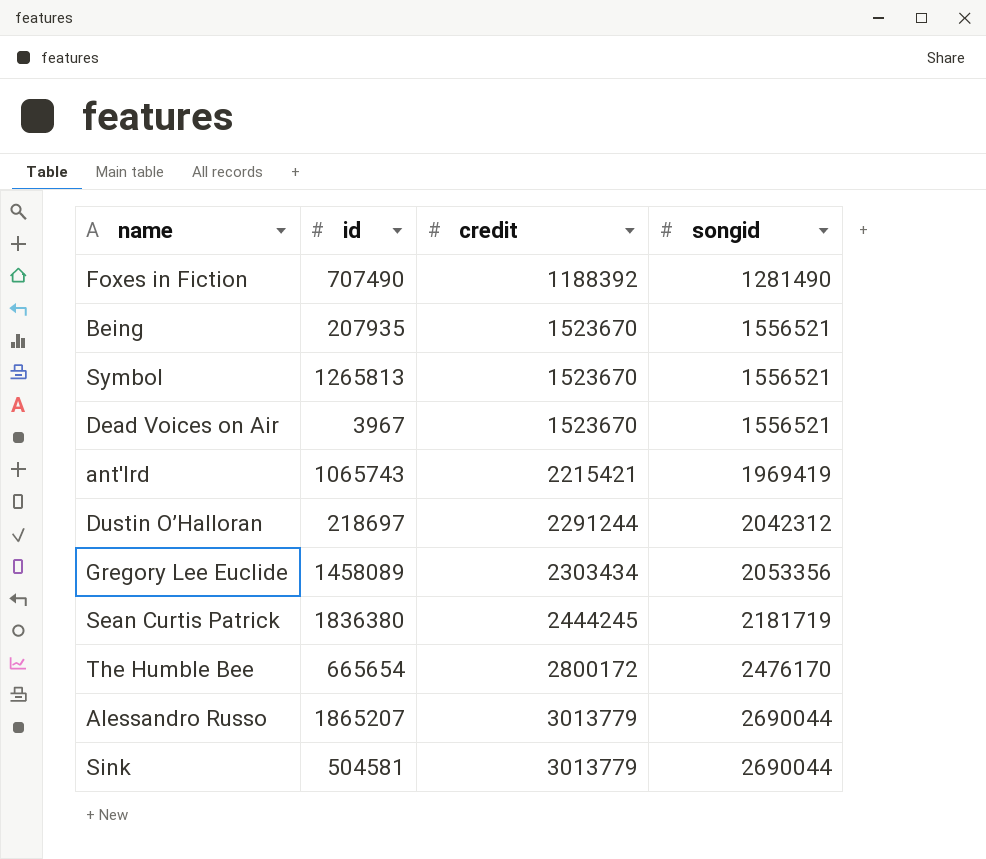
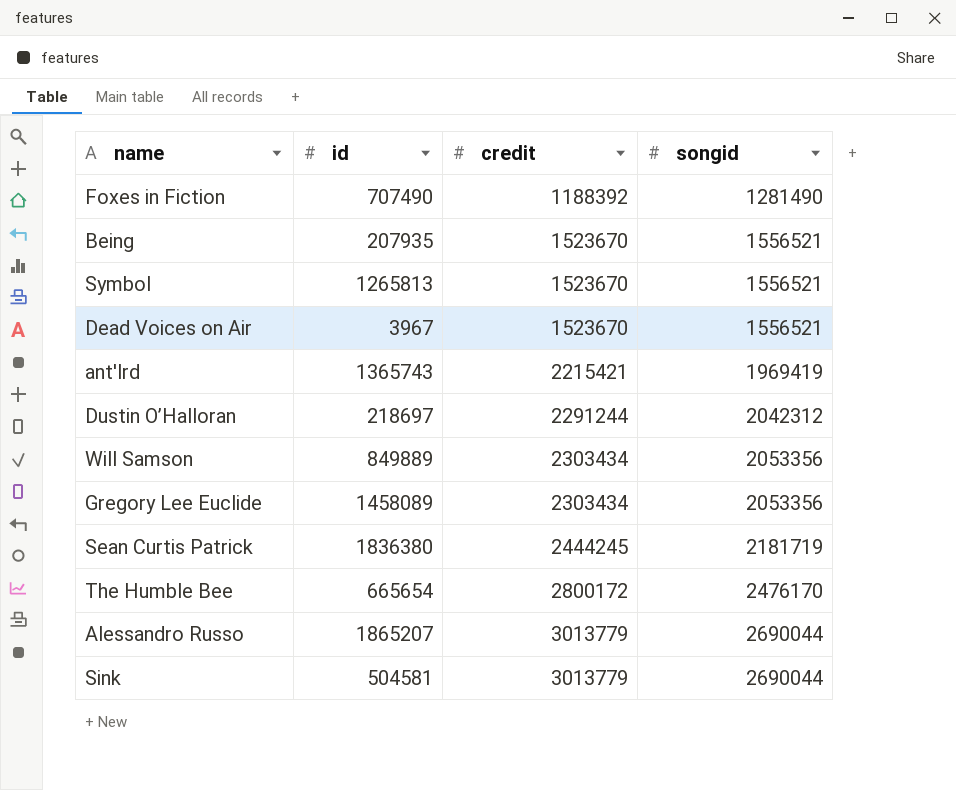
ant'lrd | id: 1065743 -> 1365743
row Will Samson: none -> 849889 | 2303434 | 2053356

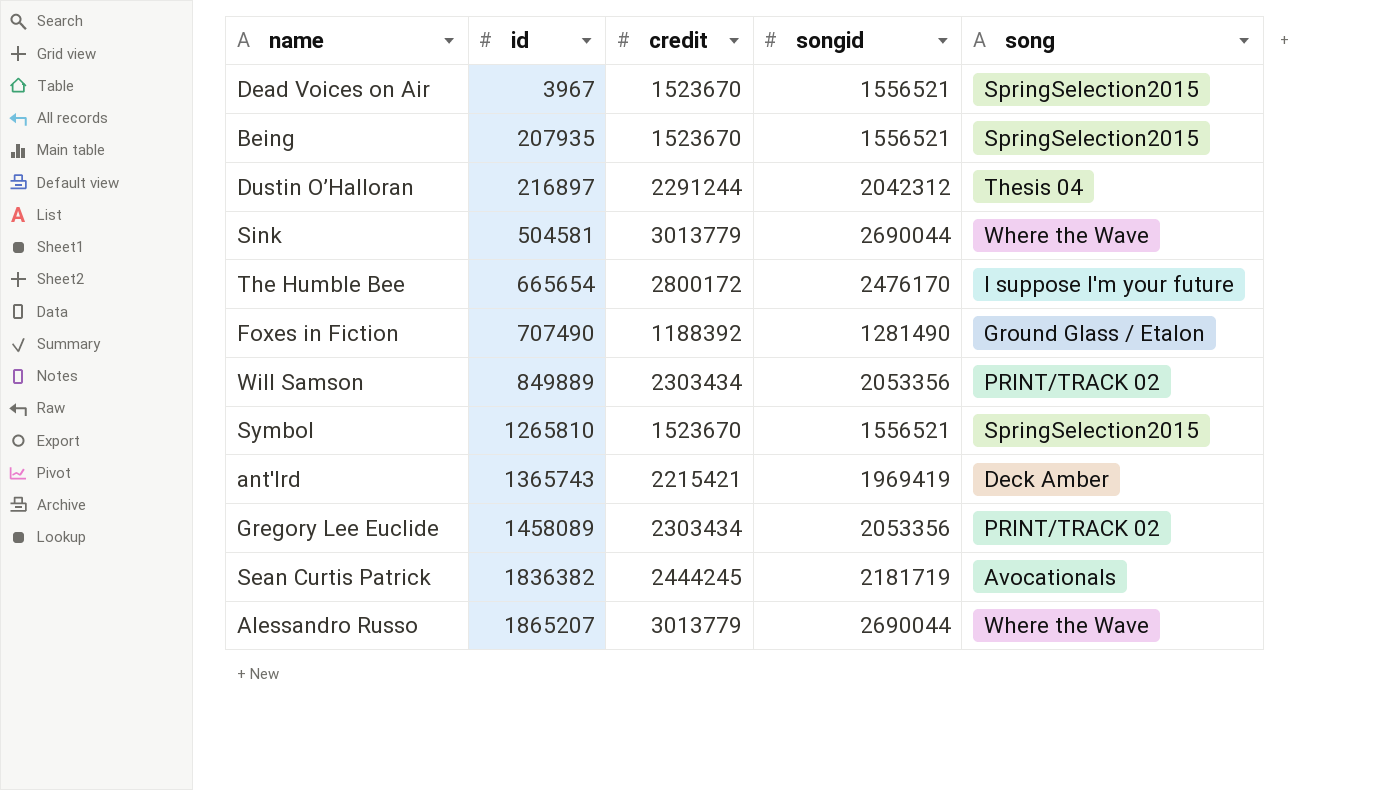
row order: credit ascending -> id ascending
column song | position: none -> 5
Dustin O’Halloran | id: 218697 -> 216897
Symbol | id: 1265813 -> 1265810
Sean Curtis Patrick | id: 1836380 -> 1836382

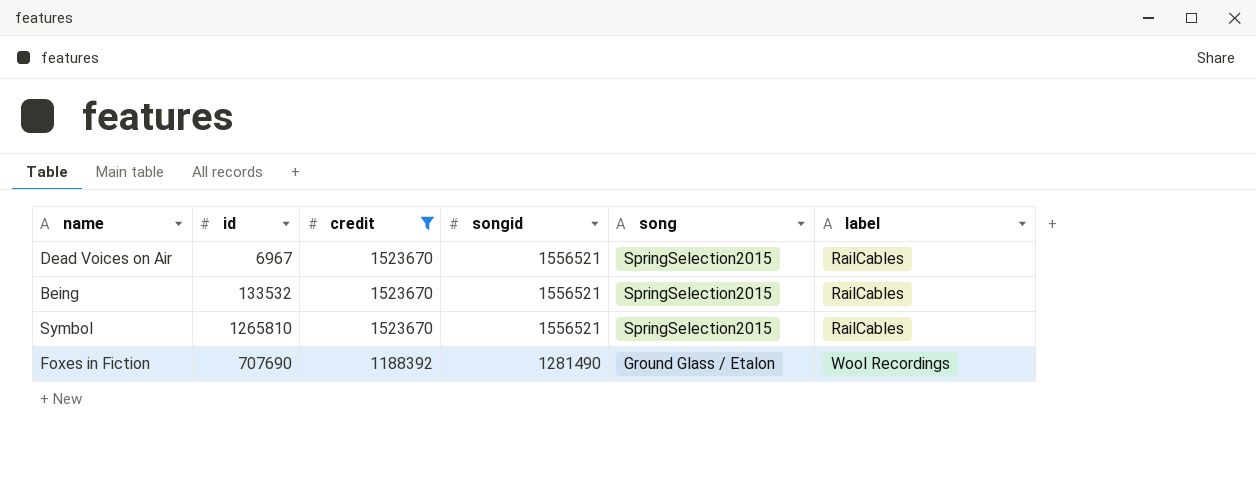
filter: none -> credit <= 1523670
row order: id ascending -> credit descending
column label | position: none -> 6
Dead Voices on Air | id: 3967 -> 6967
Being | id: 207935 -> 133532
Foxes in Fiction | id: 707490 -> 707690

